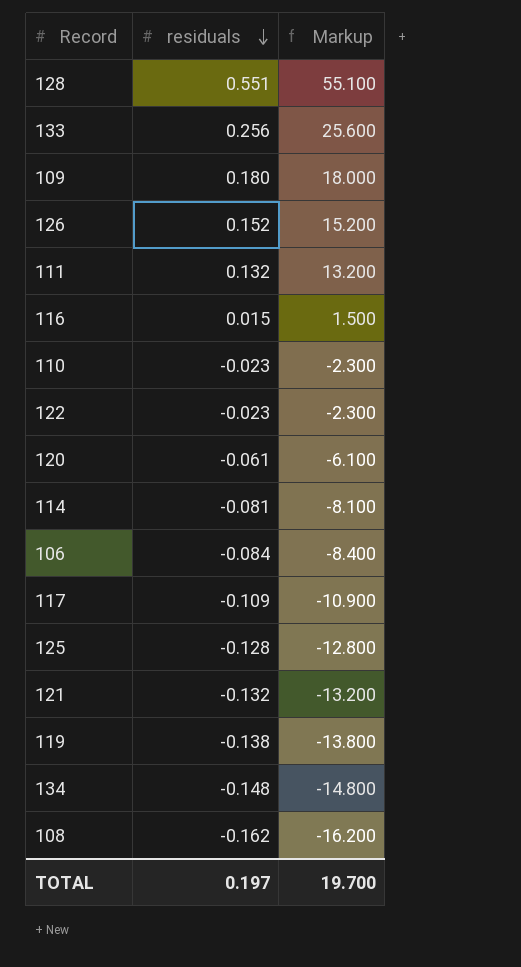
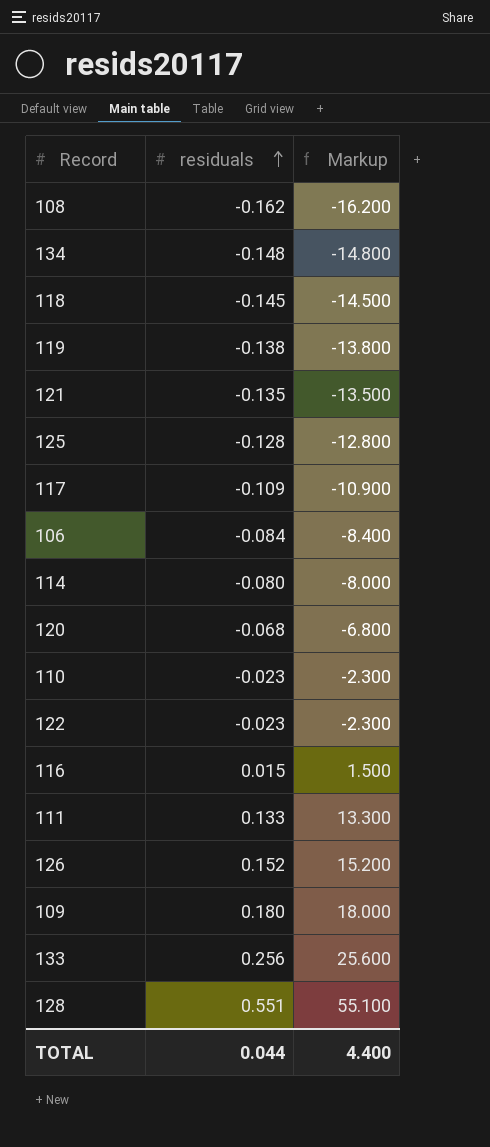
row order: residuals descending -> residuals ascending
row 118: none -> -0.145 | -14.500
121 | residuals: -0.132 -> -0.135
121 | Markup: -13.200 -> -13.500
114 | residuals: -0.081 -> -0.080
114 | Markup: -8.100 -> -8.000
120 | residuals: -0.061 -> -0.068
120 | Markup: -6.100 -> -6.800
111 | residuals: 0.132 -> 0.133
111 | Markup: 13.200 -> 13.300
TOTAL | residuals: 0.197 -> 0.044
TOTAL | Markup: 19.700 -> 4.400

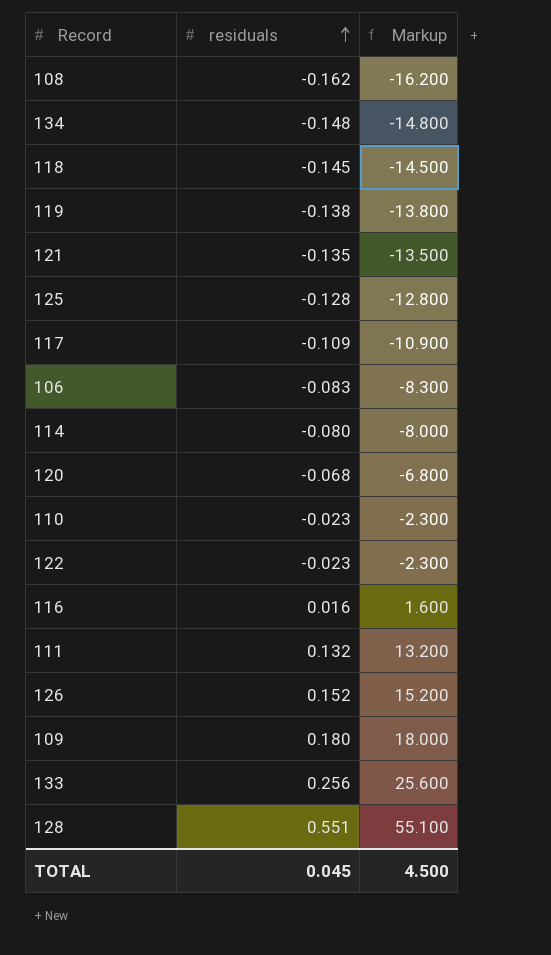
106 | residuals: -0.084 -> -0.083
106 | Markup: -8.400 -> -8.300
116 | residuals: 0.015 -> 0.016
116 | Markup: 1.500 -> 1.600
111 | residuals: 0.133 -> 0.132
111 | Markup: 13.300 -> 13.200
TOTAL | residuals: 0.044 -> 0.045
TOTAL | Markup: 4.400 -> 4.500

